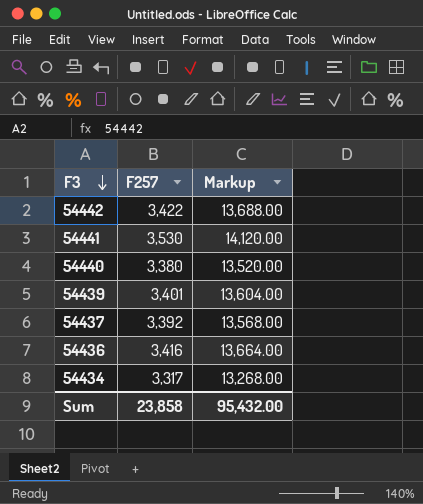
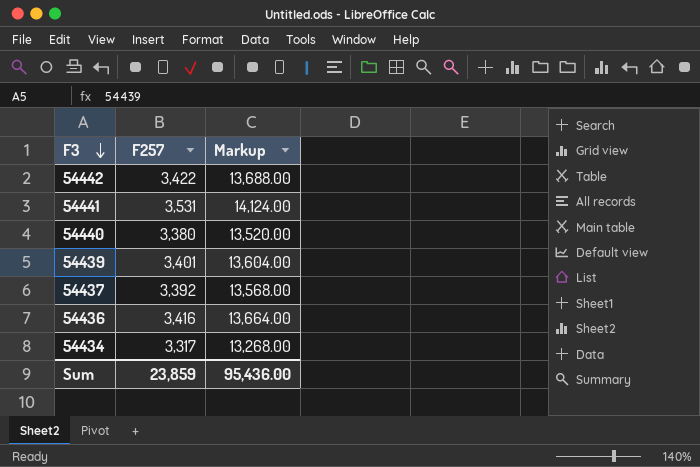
54441 | F257: 3,530 -> 3,531
54441 | Markup: 14,120.00 -> 14,124.00
Sum | F257: 23,858 -> 23,859
Sum | Markup: 95,432.00 -> 95,436.00

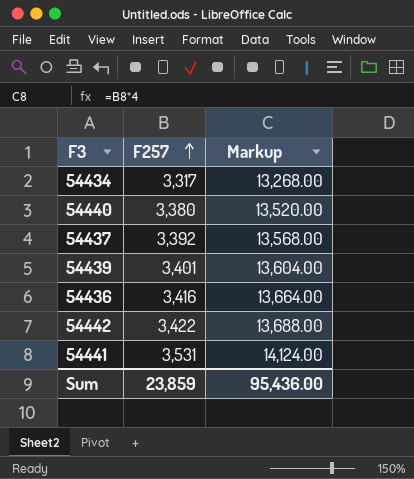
row order: F3 descending -> F257 ascending

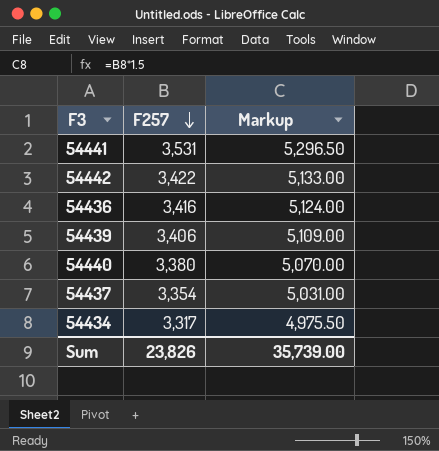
row order: F257 ascending -> F257 descending
column Markup | formula: [F257] * 4 -> [F257] * 1.5
54439 | F257: 3,401 -> 3,406
54437 | F257: 3,392 -> 3,354
Sum | F257: 23,859 -> 23,826
Sum | Markup: 95,436.00 -> 35,739.00

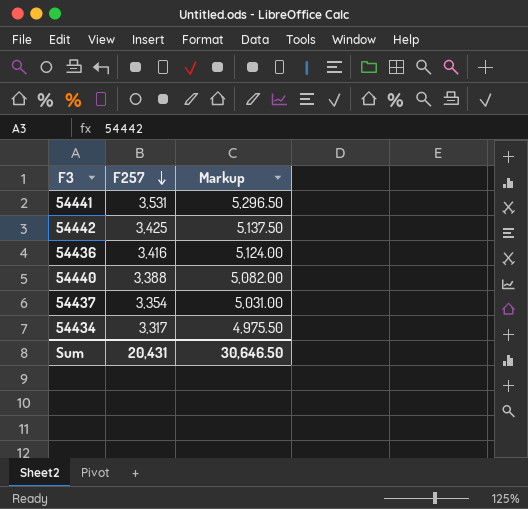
row 54439: 3,406 | 5,109.00 -> none
54442 | F257: 3,422 -> 3,425
54442 | Markup: 5,133.00 -> 5,137.50
54440 | F257: 3,380 -> 3,388
54440 | Markup: 5,070.00 -> 5,082.00
Sum | F257: 23,826 -> 20,431
Sum | Markup: 35,739.00 -> 30,646.50

